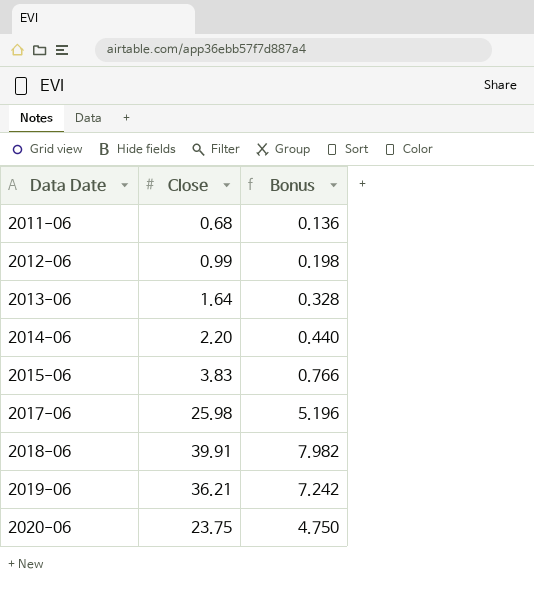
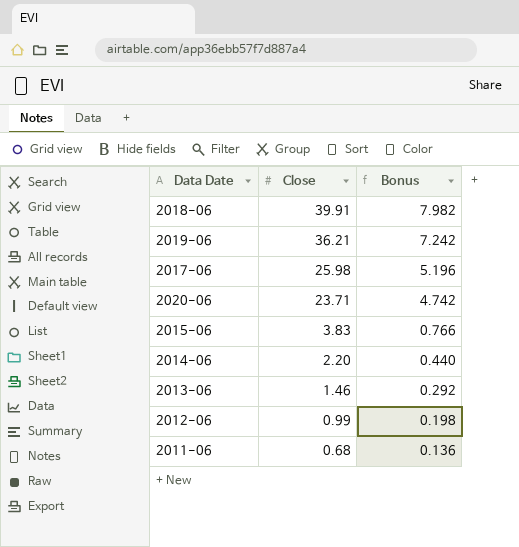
row order: Data Date ascending -> Close descending
2020-06 | Close: 23.75 -> 23.71
2020-06 | Bonus: 4.750 -> 4.742
2013-06 | Close: 1.64 -> 1.46
2013-06 | Bonus: 0.328 -> 0.292

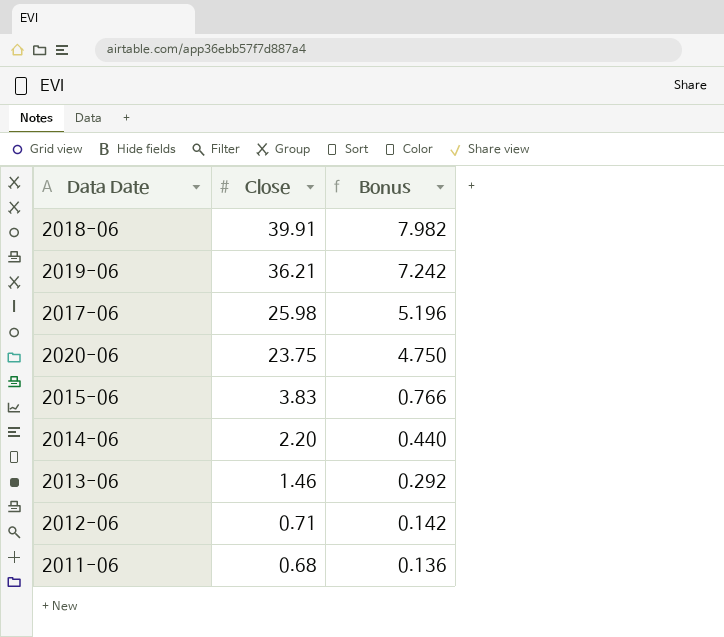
2020-06 | Close: 23.71 -> 23.75
2020-06 | Bonus: 4.742 -> 4.750
2012-06 | Close: 0.99 -> 0.71
2012-06 | Bonus: 0.198 -> 0.142

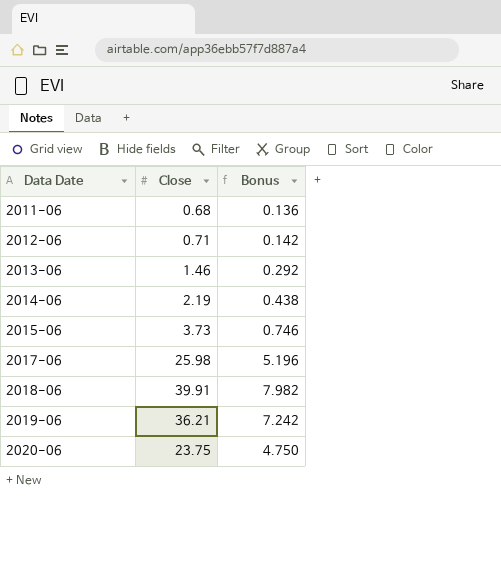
row order: Close descending -> Data Date ascending
2014-06 | Close: 2.20 -> 2.19
2014-06 | Bonus: 0.440 -> 0.438
2015-06 | Close: 3.83 -> 3.73
2015-06 | Bonus: 0.766 -> 0.746

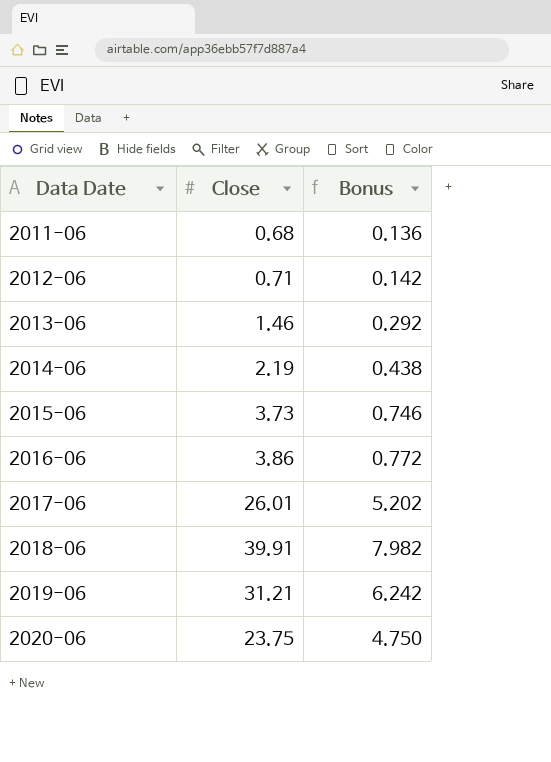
row 2016-06: none -> 3.86 | 0.772
2017-06 | Close: 25.98 -> 26.01
2017-06 | Bonus: 5.196 -> 5.202
2019-06 | Close: 36.21 -> 31.21
2019-06 | Bonus: 7.242 -> 6.242

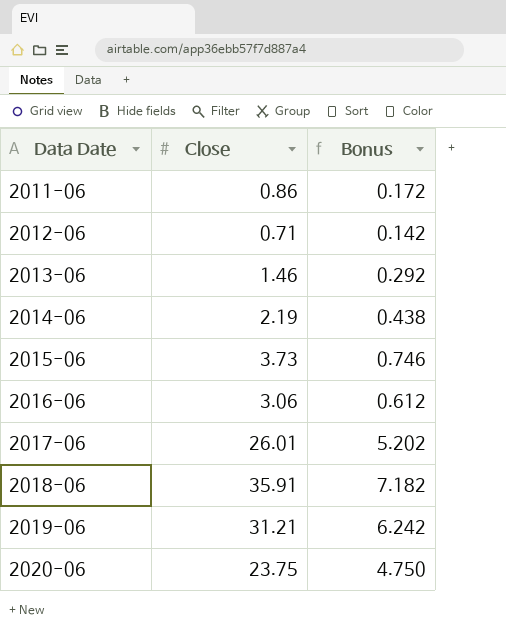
2011-06 | Close: 0.68 -> 0.86
2011-06 | Bonus: 0.136 -> 0.172
2016-06 | Close: 3.86 -> 3.06
2016-06 | Bonus: 0.772 -> 0.612
2018-06 | Close: 39.91 -> 35.91
2018-06 | Bonus: 7.982 -> 7.182

